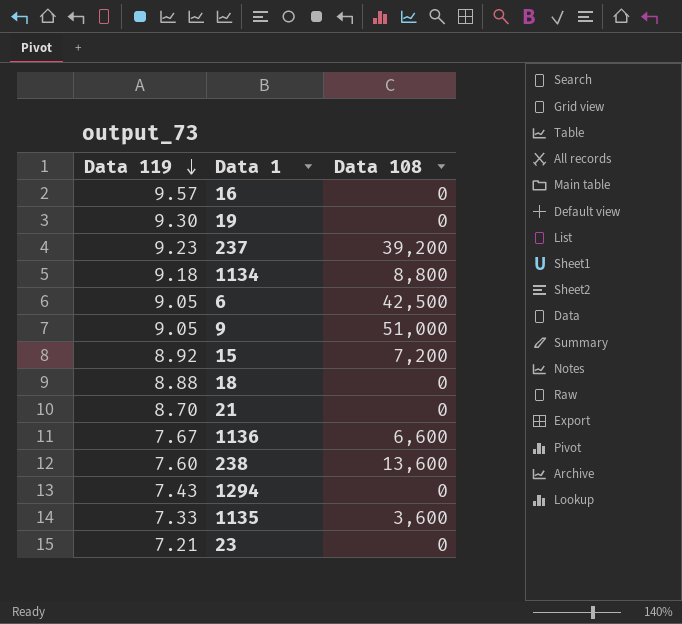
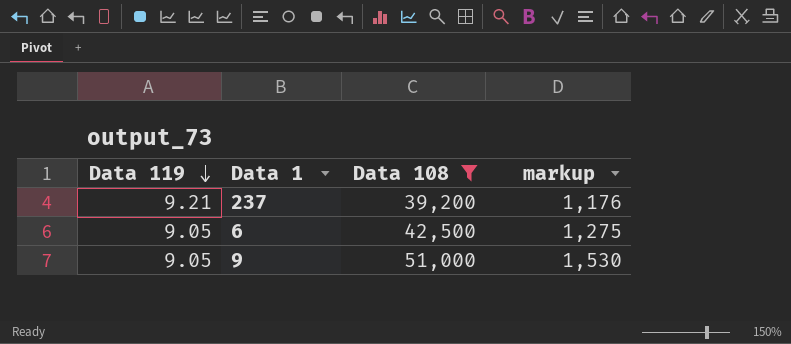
filter: none -> Data 108 >= 39,200
column markup | formula: none -> [Data 108] * 0.03
237 | Data 119: 9.23 -> 9.21

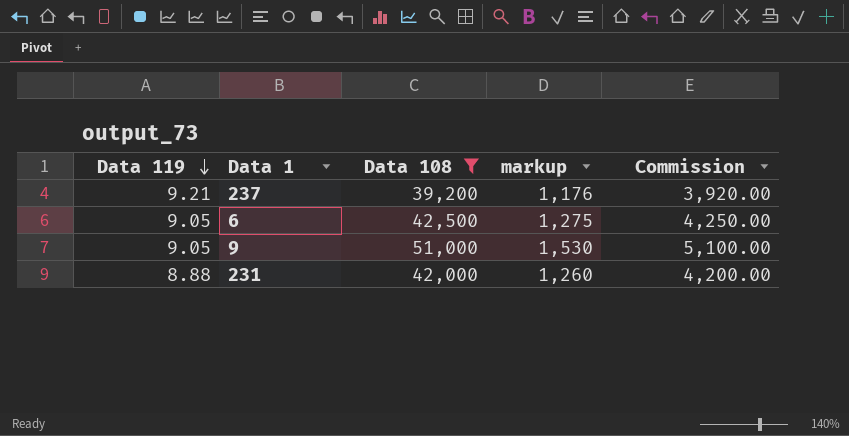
column Commission | formula: none -> [Data 108] * 0.1
row 231: none -> 8.88 | 42,000 | 1,260 | 4,200.00

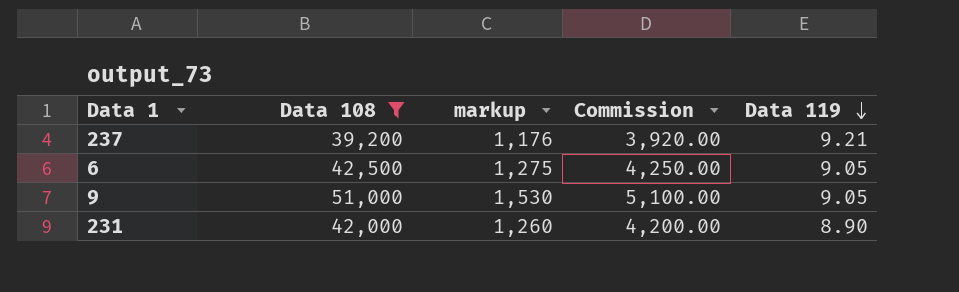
column Data 119 | position: 1 -> 5
231 | Data 119: 8.88 -> 8.90

